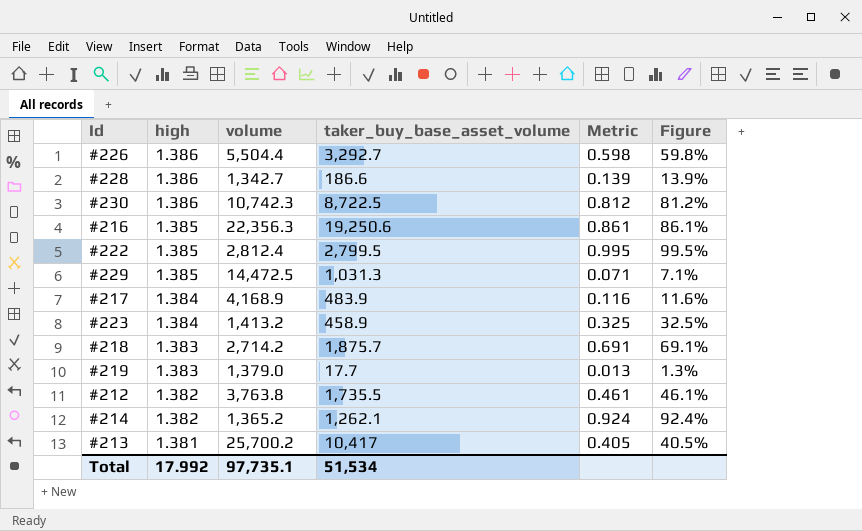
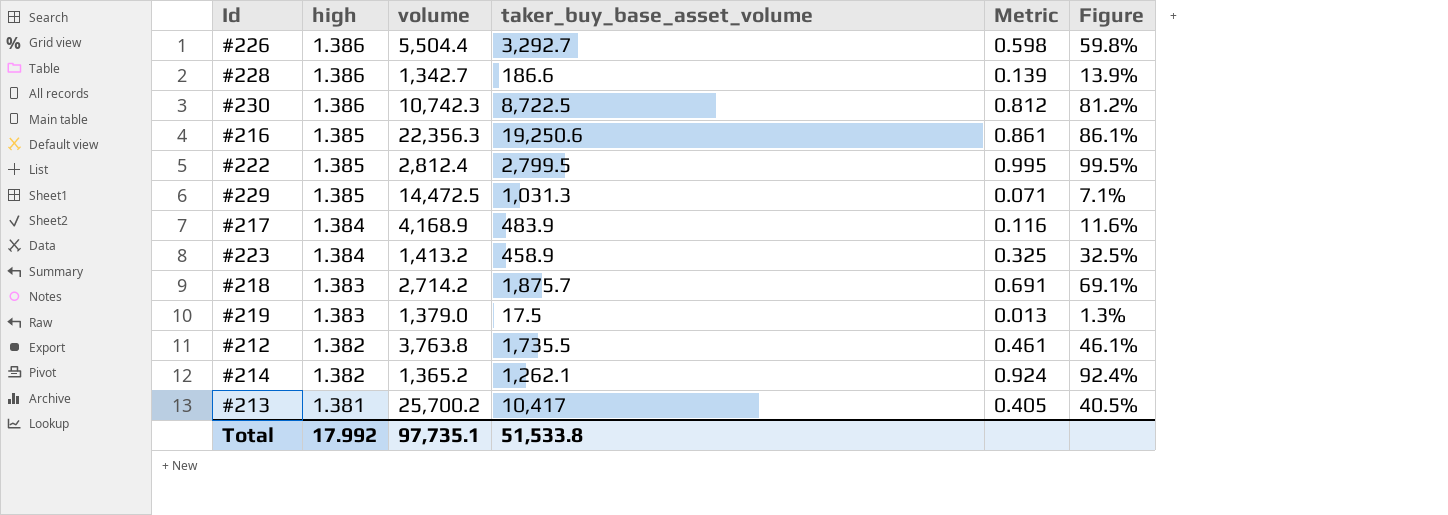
#219 | taker_buy_base_asset_volume: 17.7 -> 17.5
Total | taker_buy_base_asset_volume: 51,534 -> 51,533.8

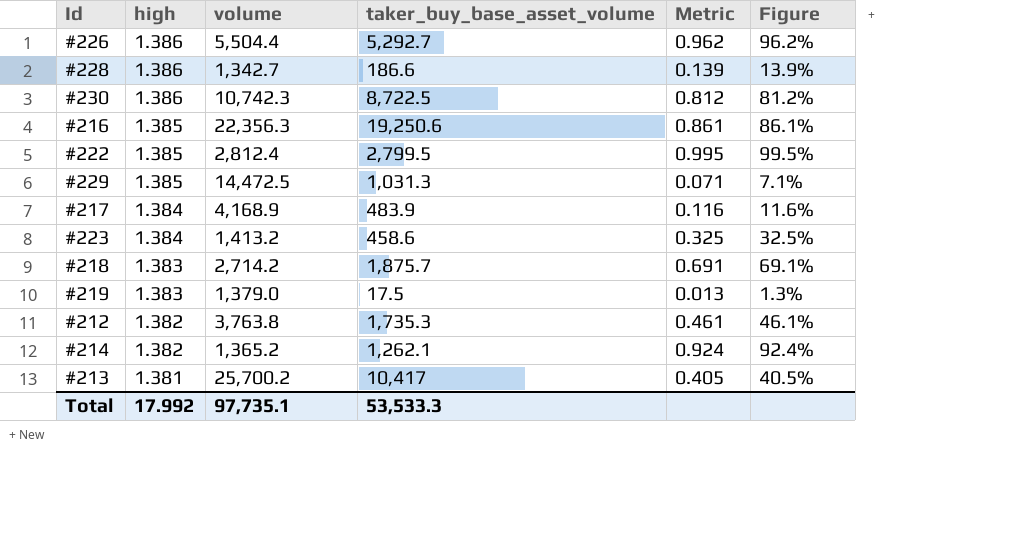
#226 | taker_buy_base_asset_volume: 3,292.7 -> 5,292.7
#226 | Metric: 0.598 -> 0.962
#226 | Figure: 59.8% -> 96.2%
#223 | taker_buy_base_asset_volume: 458.9 -> 458.6
#212 | taker_buy_base_asset_volume: 1,735.5 -> 1,735.3
Total | taker_buy_base_asset_volume: 51,533.8 -> 53,533.3

